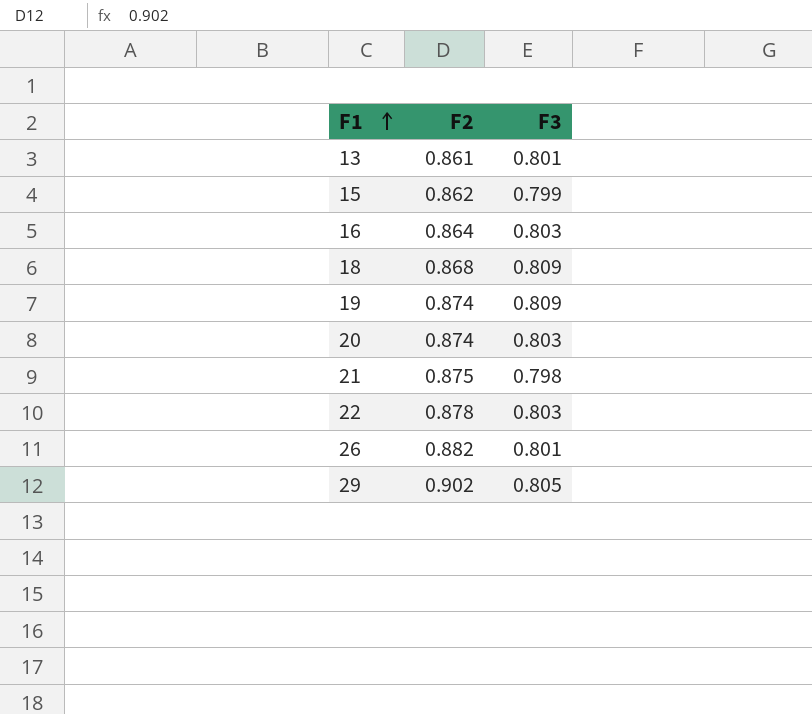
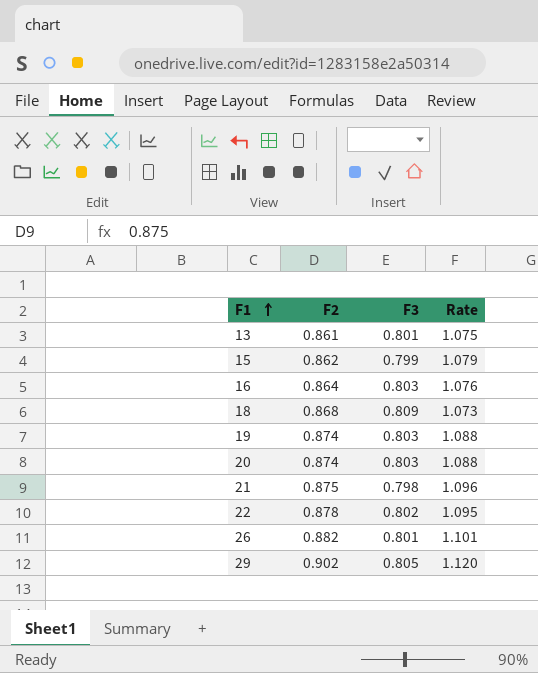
column Rate | formula: none -> [F2] / [F3]
19 | F3: 0.809 -> 0.803
22 | F3: 0.803 -> 0.802

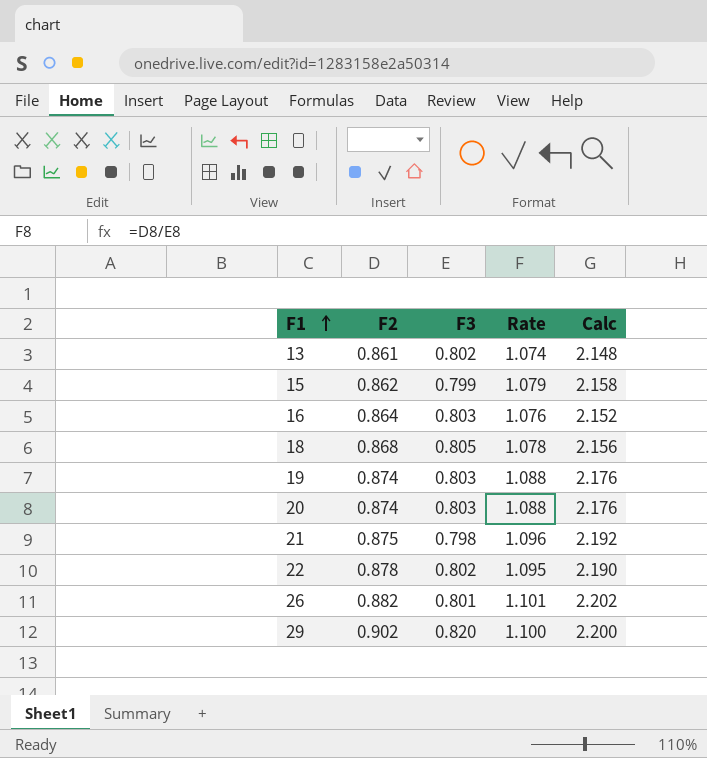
column Calc | formula: none -> [Rate] * 2
13 | F3: 0.801 -> 0.802
13 | Rate: 1.075 -> 1.074
18 | F3: 0.809 -> 0.805
18 | Rate: 1.073 -> 1.078
29 | F3: 0.805 -> 0.820
29 | Rate: 1.120 -> 1.100

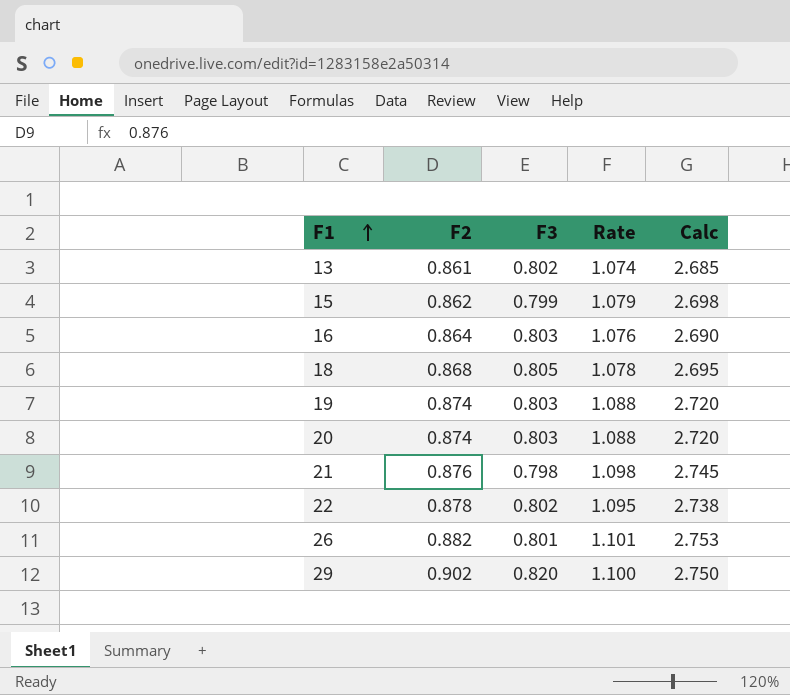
column Calc | formula: [Rate] * 2 -> [Rate] * 2.5
21 | F2: 0.875 -> 0.876
21 | Rate: 1.096 -> 1.098

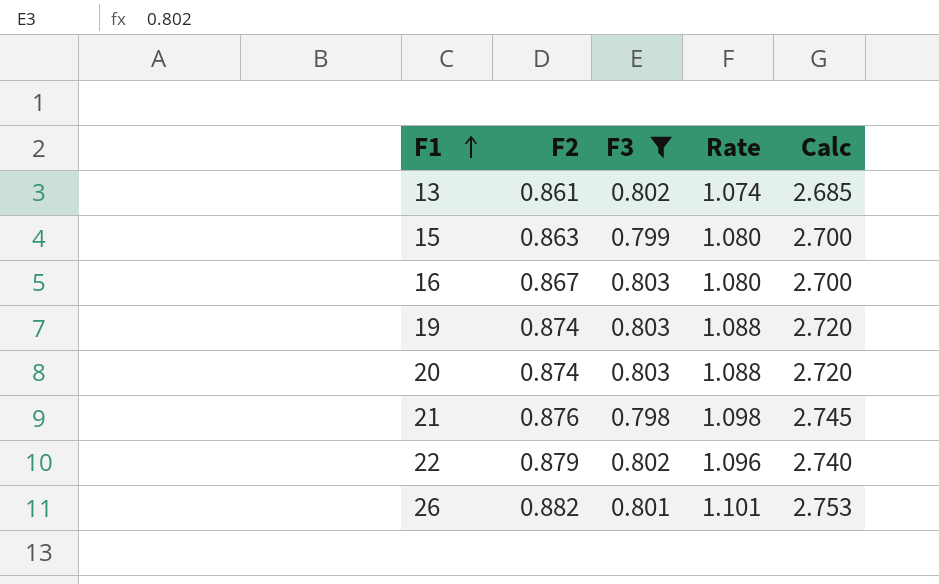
filter: none -> F3 <= 0.803
15 | F2: 0.862 -> 0.863
15 | Rate: 1.079 -> 1.080
15 | Calc: 2.698 -> 2.700
16 | F2: 0.864 -> 0.867
16 | Rate: 1.076 -> 1.080
16 | Calc: 2.690 -> 2.700
22 | F2: 0.878 -> 0.879
22 | Rate: 1.095 -> 1.096
22 | Calc: 2.738 -> 2.740

